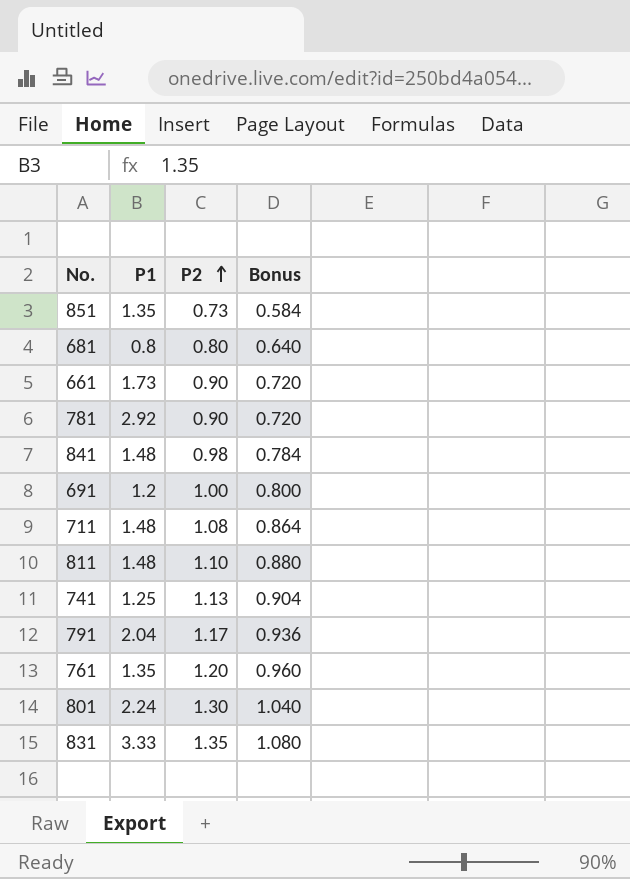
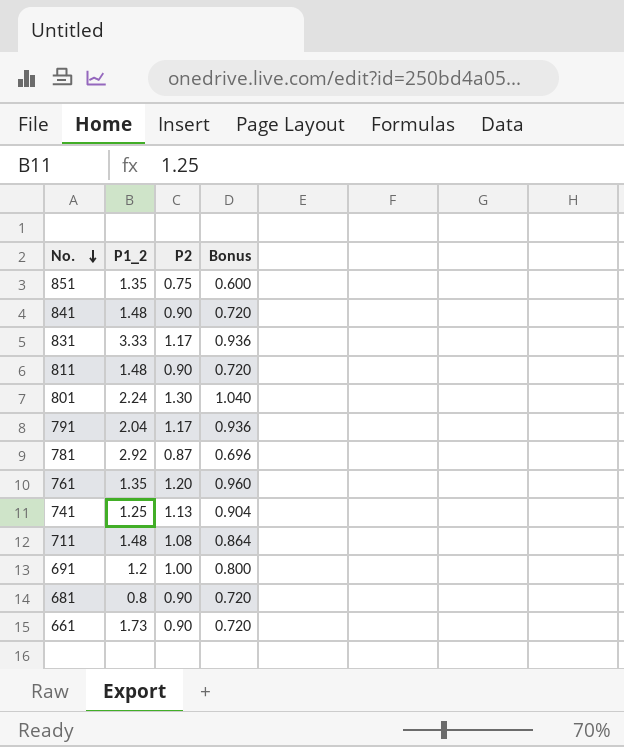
row order: P2 ascending -> No. descending
column name: P1 -> P1_2
851 | P2: 0.73 -> 0.75
851 | Bonus: 0.584 -> 0.600
841 | P2: 0.98 -> 0.90
841 | Bonus: 0.784 -> 0.720
831 | P2: 1.35 -> 1.17
831 | Bonus: 1.080 -> 0.936
811 | P2: 1.10 -> 0.90
811 | Bonus: 0.880 -> 0.720
781 | P2: 0.90 -> 0.87
781 | Bonus: 0.720 -> 0.696
681 | P2: 0.80 -> 0.90
681 | Bonus: 0.640 -> 0.720

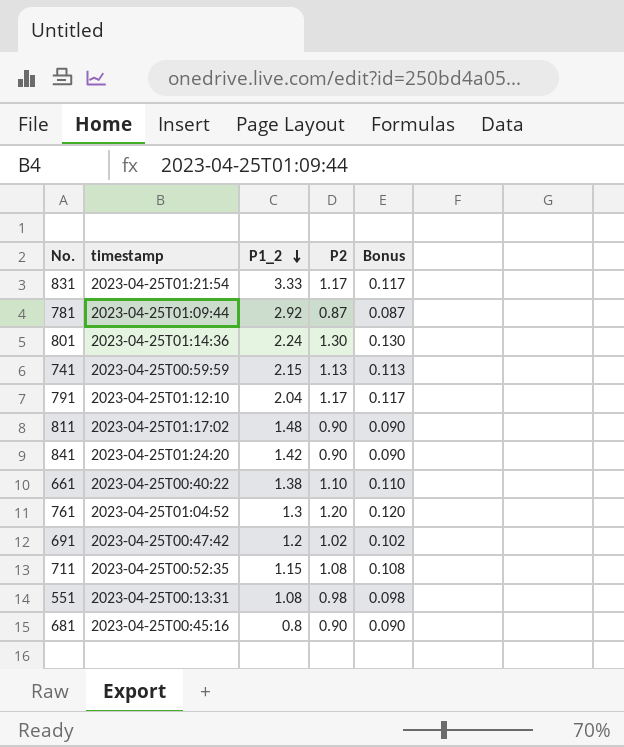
row order: No. descending -> P1_2 descending
column timestamp | position: none -> 2
column Bonus | formula: [P2] * 0.8 -> [P2] * 0.1
row 851: 1.35 | 0.75 | 0.600 -> none
741 | P1_2: 1.25 -> 2.15
841 | P1_2: 1.48 -> 1.42
661 | P1_2: 1.73 -> 1.38
661 | P2: 0.90 -> 1.10
761 | P1_2: 1.35 -> 1.3
691 | P2: 1.00 -> 1.02
711 | P1_2: 1.48 -> 1.15
row 551: none -> 2023-04-25T00:13:31 | 1.08 | 0.98 | 0.098

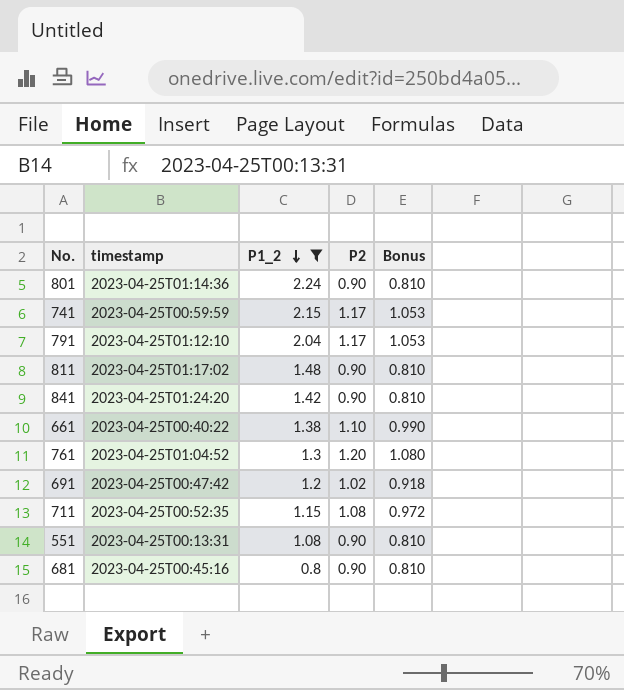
filter: none -> P1_2 <= 2.24
column Bonus | formula: [P2] * 0.1 -> [P2] * 0.9
801 | P2: 1.30 -> 0.90
741 | P2: 1.13 -> 1.17
551 | P2: 0.98 -> 0.90

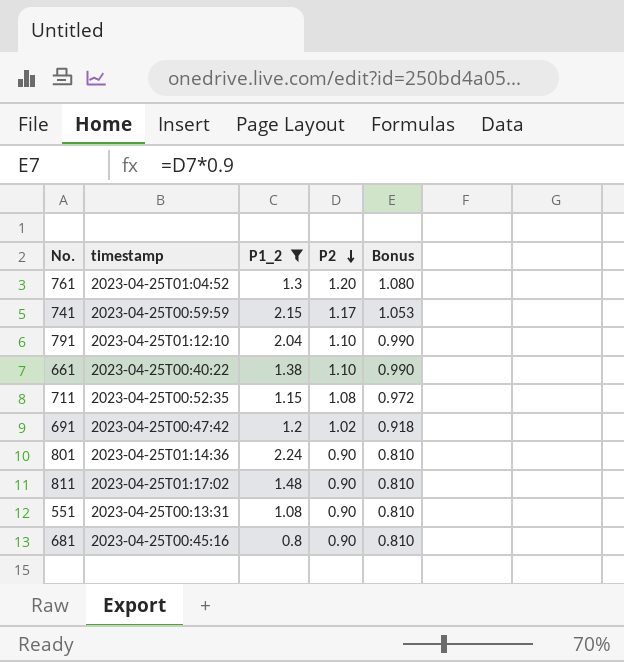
row order: P1_2 descending -> P2 descending
row 841: 2023-04-25T01:24:20 | 1.42 | 0.90 | 0.810 -> none
791 | P2: 1.17 -> 1.10
791 | Bonus: 1.053 -> 0.990

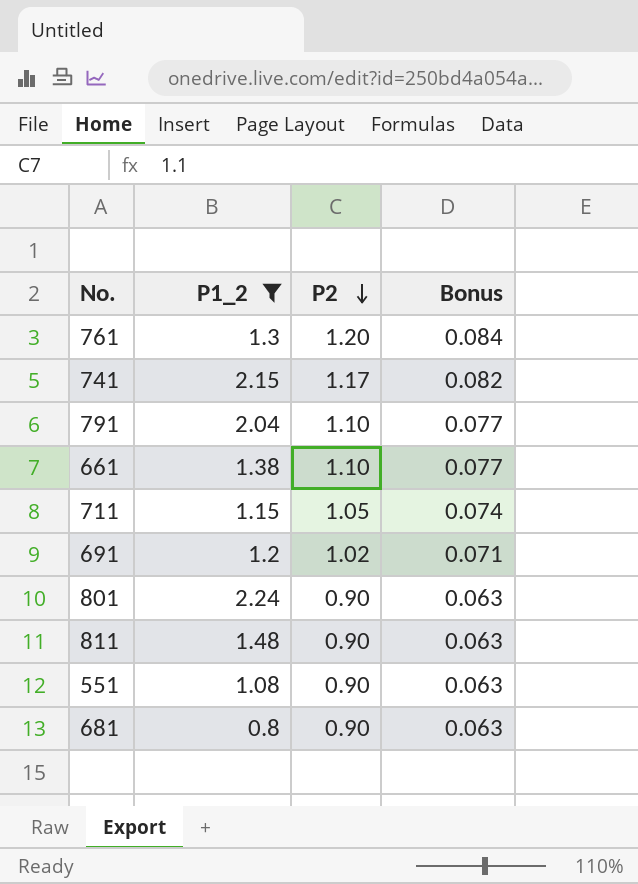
column timestamp | position: 2 -> none
column Bonus | formula: [P2] * 0.9 -> [P2] * 0.07
711 | P2: 1.08 -> 1.05

